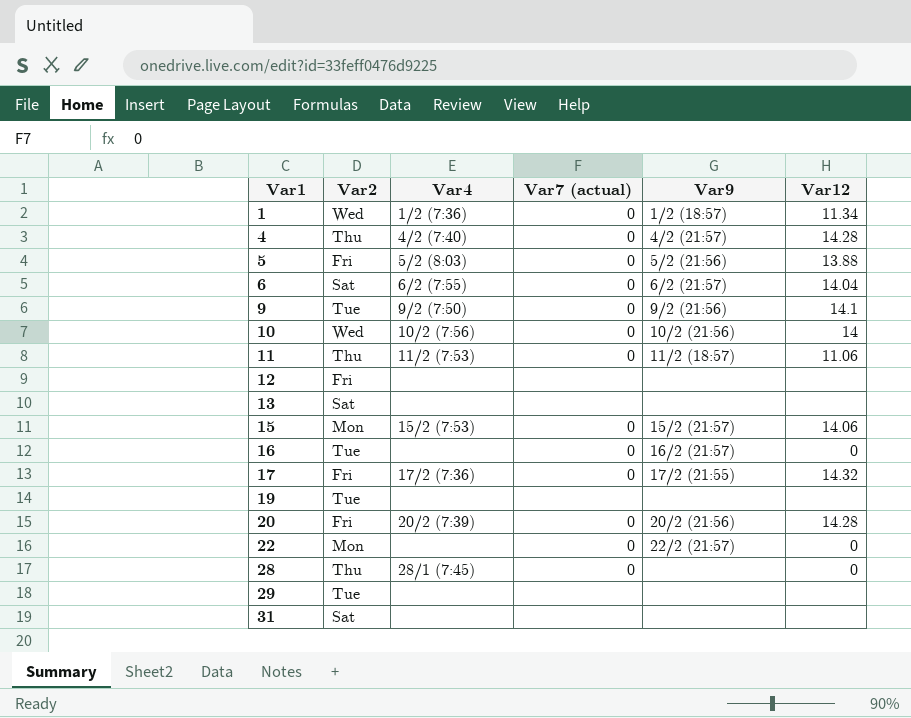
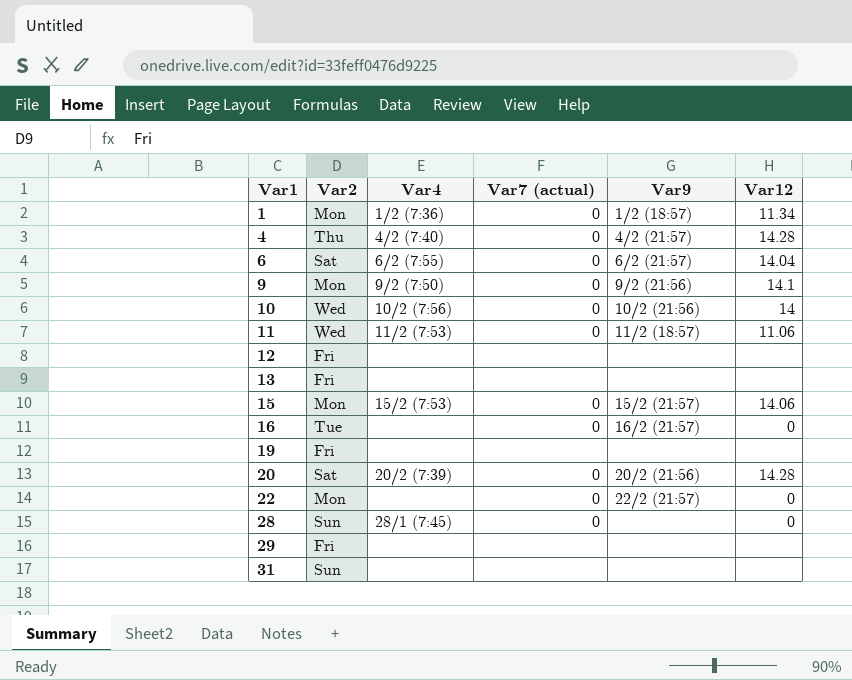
row 5: Fri | 5/2 (8:03) | 0 | 5/2 (21:56) | 13.88 -> none
row 17: Fri | 17/2 (7:36) | 0 | 17/2 (21:55) | 14.32 -> none
1 | Var2: Wed -> Mon
9 | Var2: Tue -> Mon
11 | Var2: Thu -> Wed
13 | Var2: Sat -> Fri
19 | Var2: Tue -> Fri
20 | Var2: Fri -> Sat
28 | Var2: Thu -> Sun
29 | Var2: Tue -> Fri
31 | Var2: Sat -> Sun

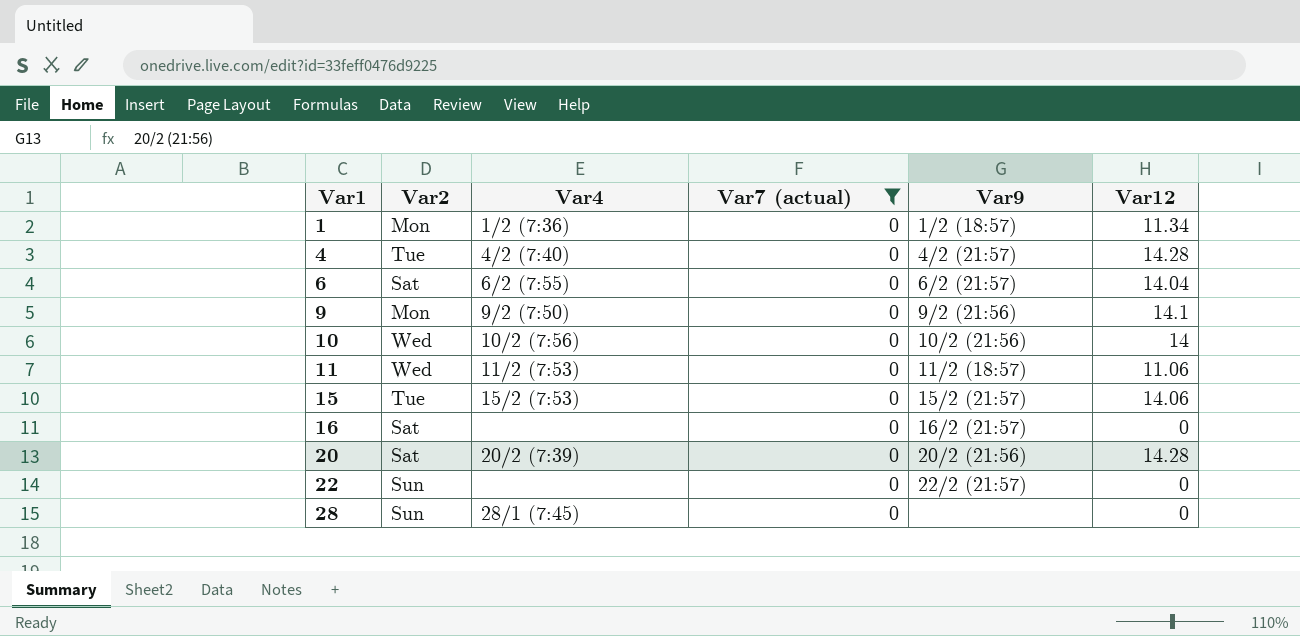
filter: none -> Var7 (actual) = 0
4 | Var2: Thu -> Tue
15 | Var2: Mon -> Tue
16 | Var2: Tue -> Sat
22 | Var2: Mon -> Sun

